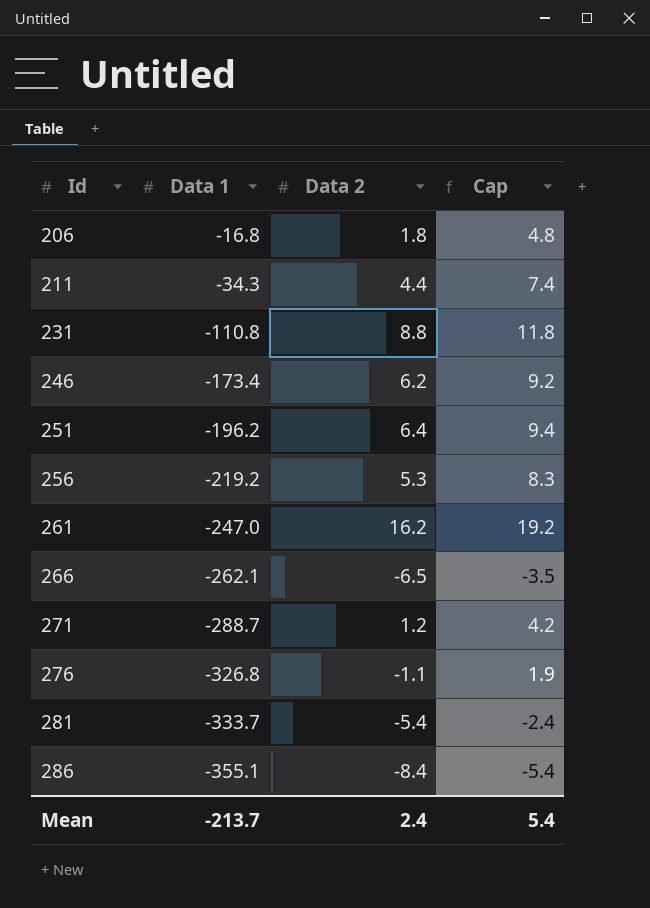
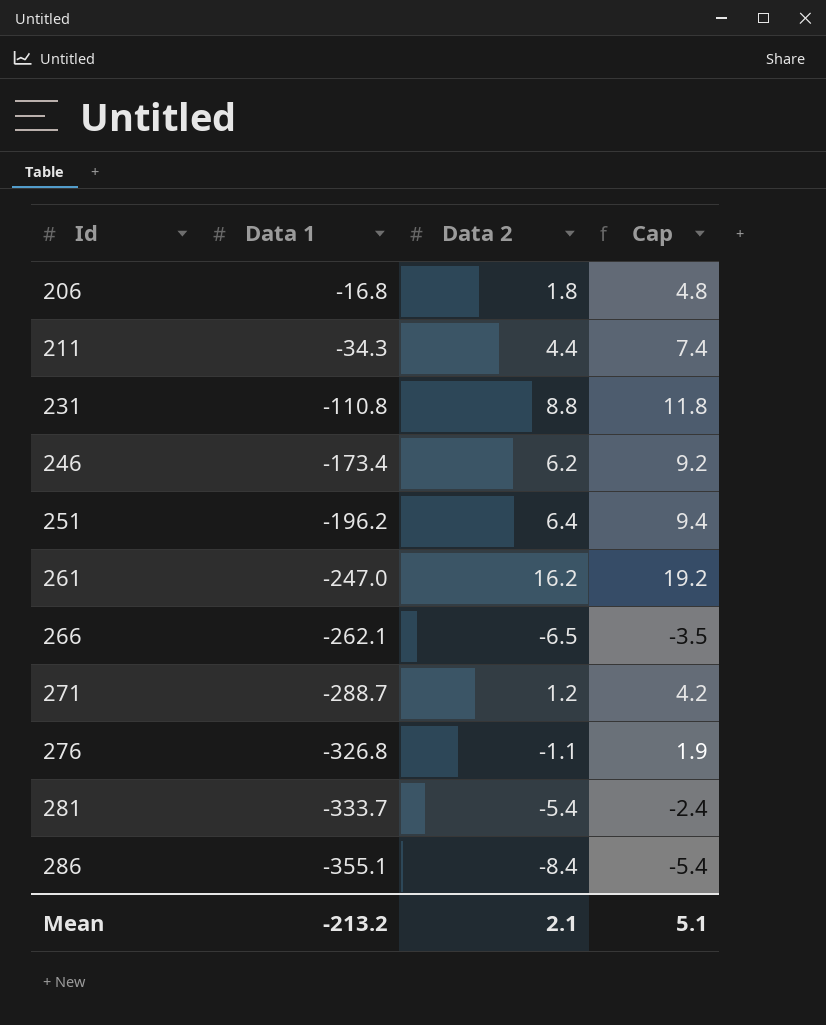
row 256: -219.2 | 5.3 | 8.3 -> none
Mean | Data 1: -213.7 -> -213.2
Mean | Data 2: 2.4 -> 2.1
Mean | Cap: 5.4 -> 5.1

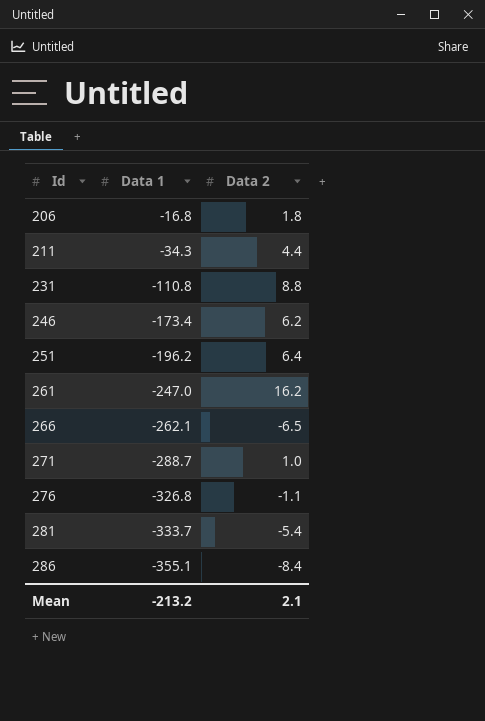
column Cap | formula: [Data 2] + 3 -> none
271 | Data 2: 1.2 -> 1.0

